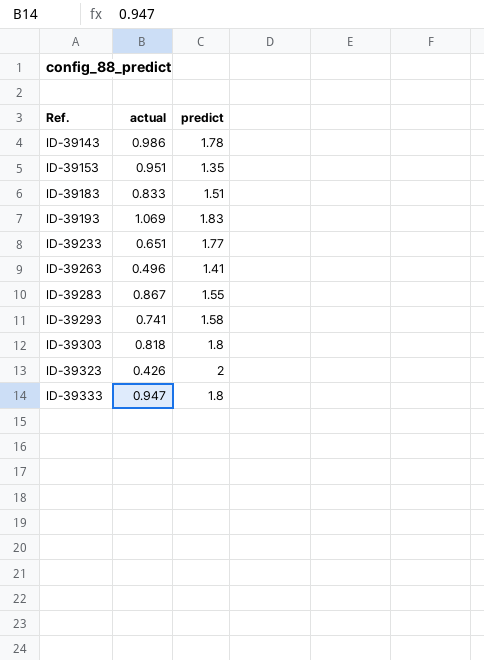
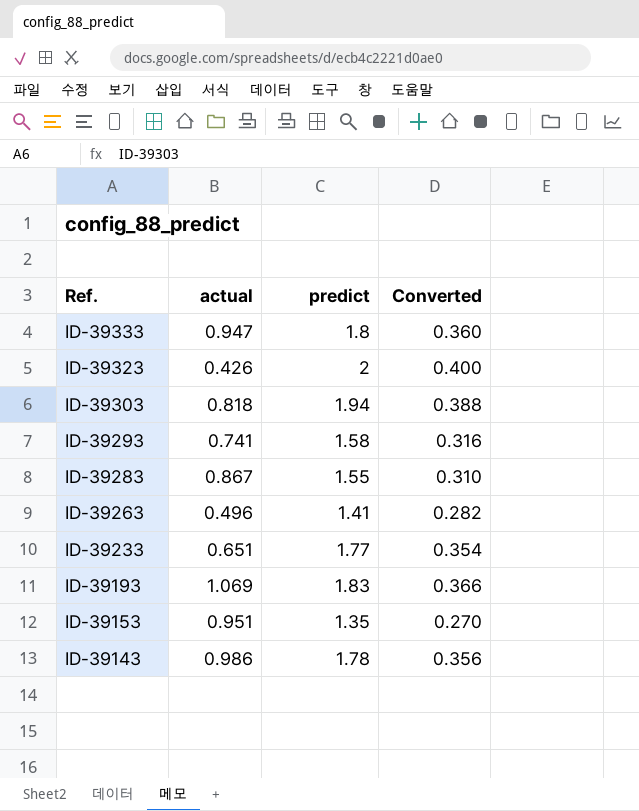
row order: Ref. ascending -> Ref. descending
column Converted | formula: none -> [predict] * 0.2
row ID-39183: 0.833 | 1.51 -> none
ID-39303 | predict: 1.8 -> 1.94

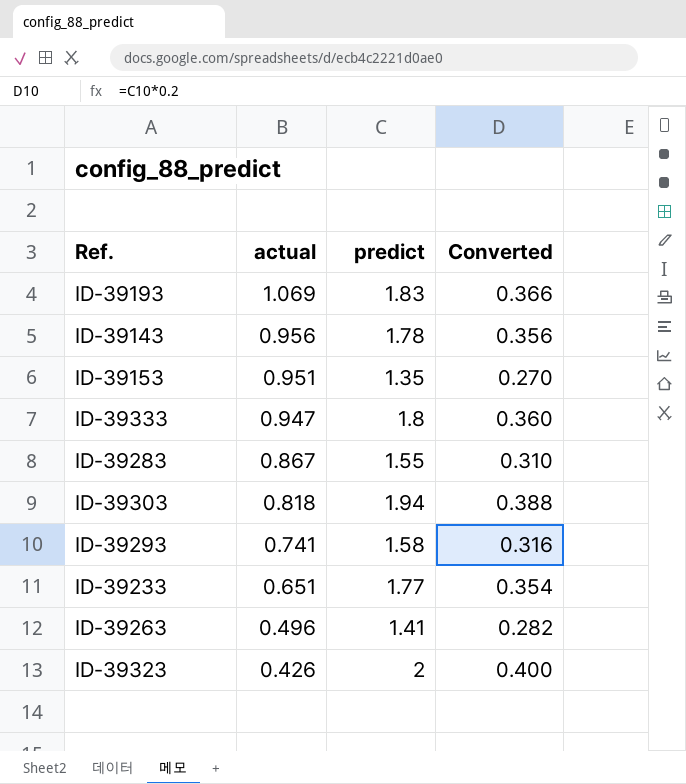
row order: Ref. descending -> actual descending
ID-39143 | actual: 0.986 -> 0.956

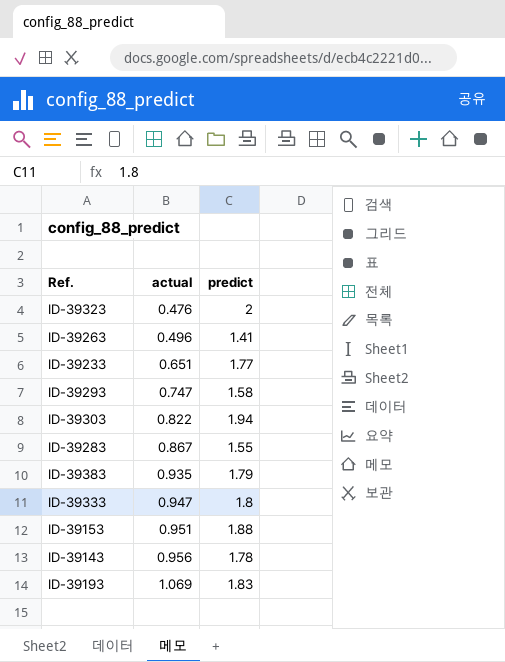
row order: actual descending -> actual ascending
column Converted | formula: [predict] * 0.2 -> none
ID-39323 | actual: 0.426 -> 0.476
ID-39293 | actual: 0.741 -> 0.747
ID-39303 | actual: 0.818 -> 0.822
row ID-39383: none -> 0.935 | 1.79
ID-39153 | predict: 1.35 -> 1.88

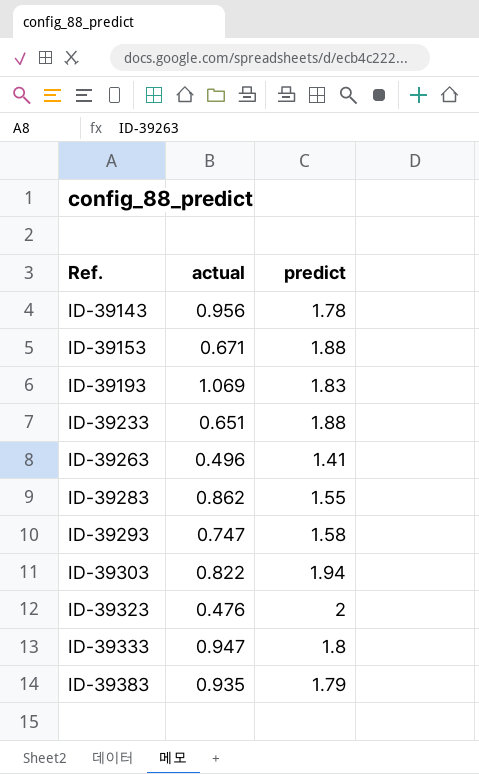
row order: actual ascending -> Ref. ascending
ID-39153 | actual: 0.951 -> 0.671
ID-39233 | predict: 1.77 -> 1.88
ID-39283 | actual: 0.867 -> 0.862

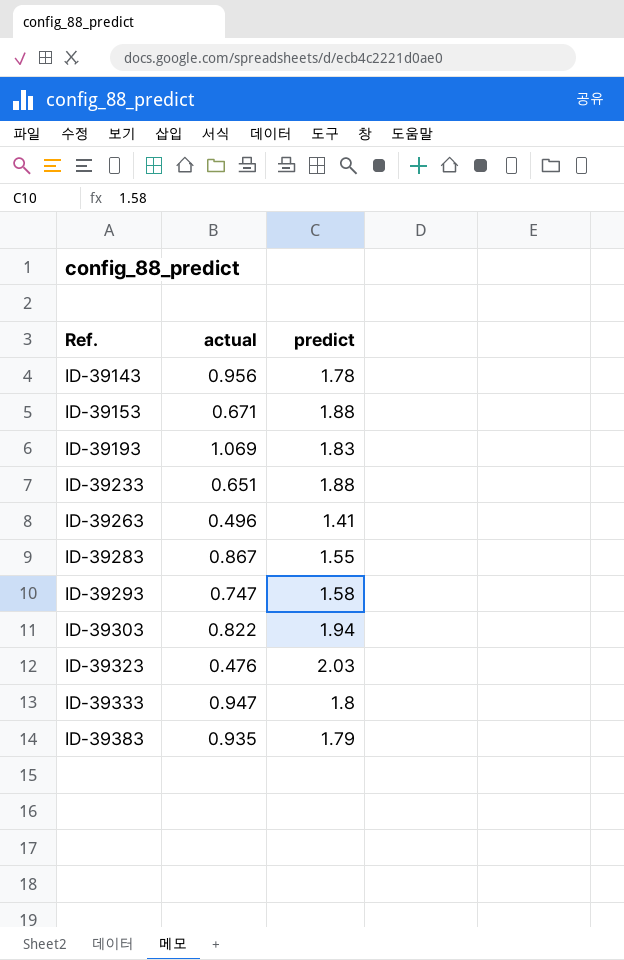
ID-39283 | actual: 0.862 -> 0.867
ID-39323 | predict: 2 -> 2.03

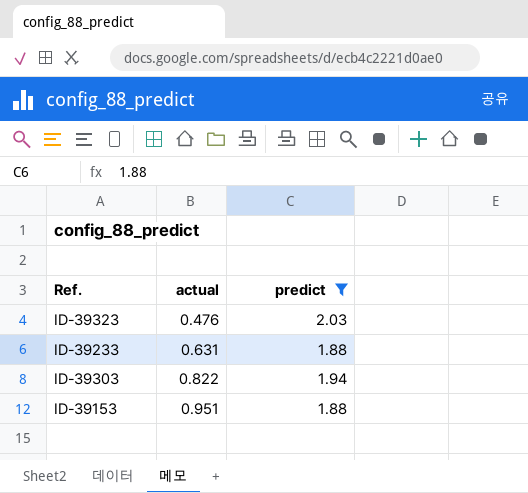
filter: none -> predict >= 1.88
row order: Ref. ascending -> actual ascending
ID-39233 | actual: 0.651 -> 0.631
ID-39153 | actual: 0.671 -> 0.951

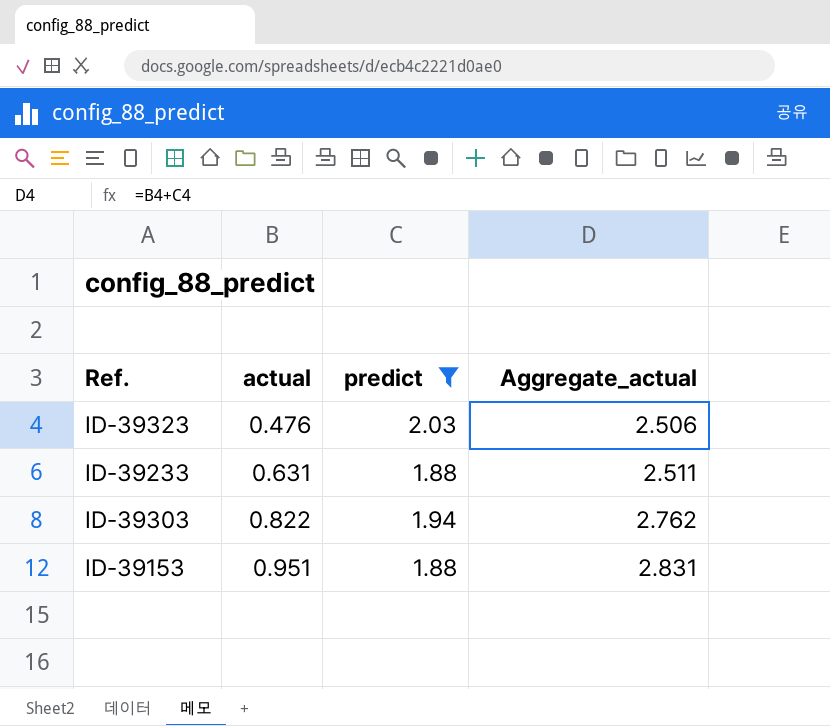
column Aggregate_actual | formula: none -> [actual] + [predict]

